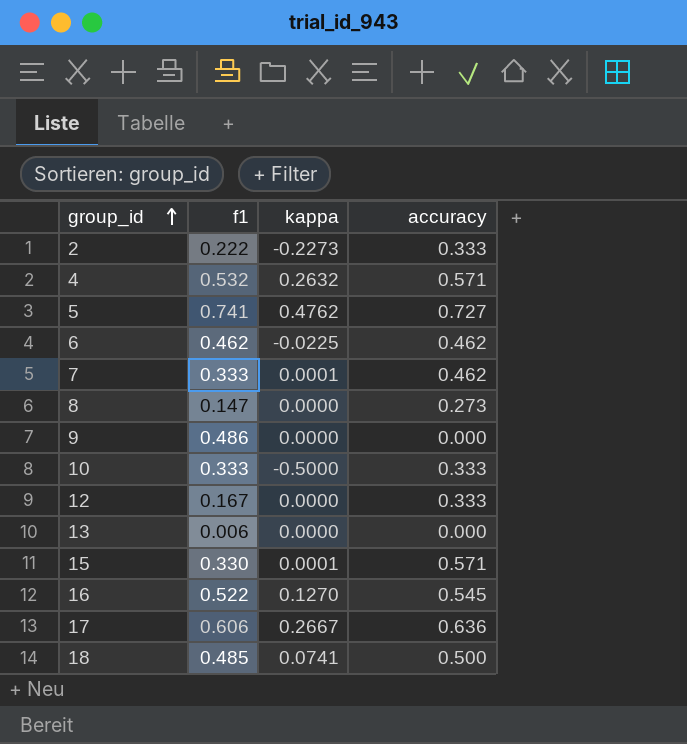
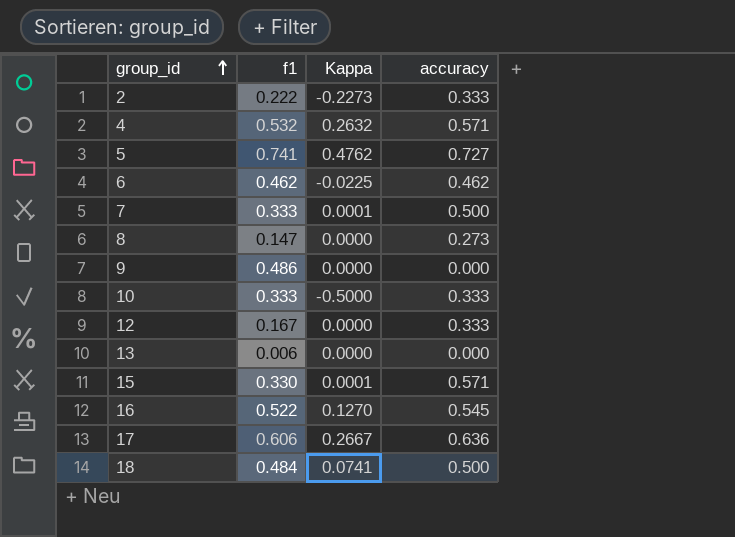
column name: kappa -> Kappa
7 | accuracy: 0.462 -> 0.500
18 | f1: 0.485 -> 0.484

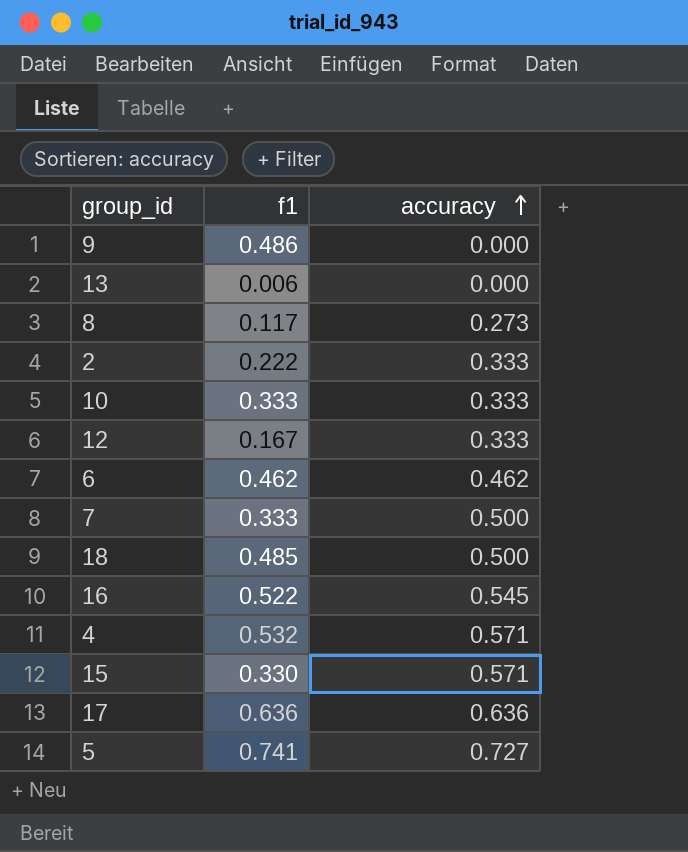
row order: group_id ascending -> accuracy ascending
column Kappa | position: 3 -> none
8 | f1: 0.147 -> 0.117
18 | f1: 0.484 -> 0.485
17 | f1: 0.606 -> 0.636

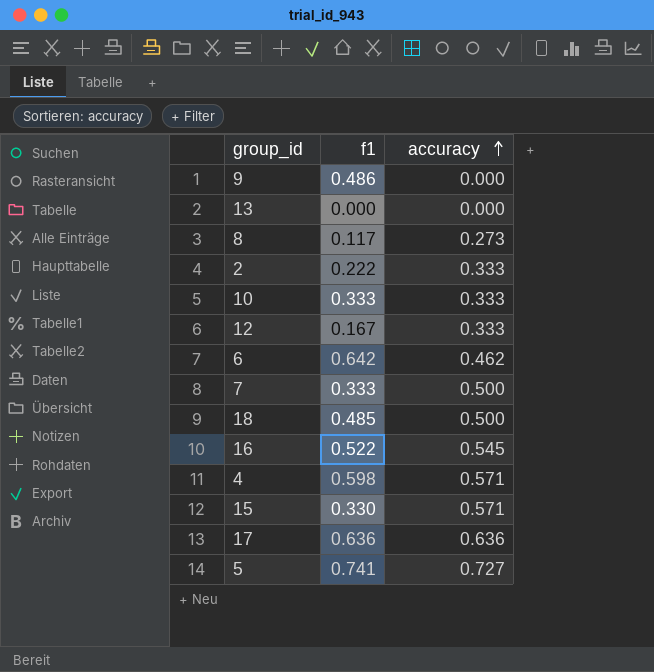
13 | f1: 0.006 -> 0.000
6 | f1: 0.462 -> 0.642
4 | f1: 0.532 -> 0.598

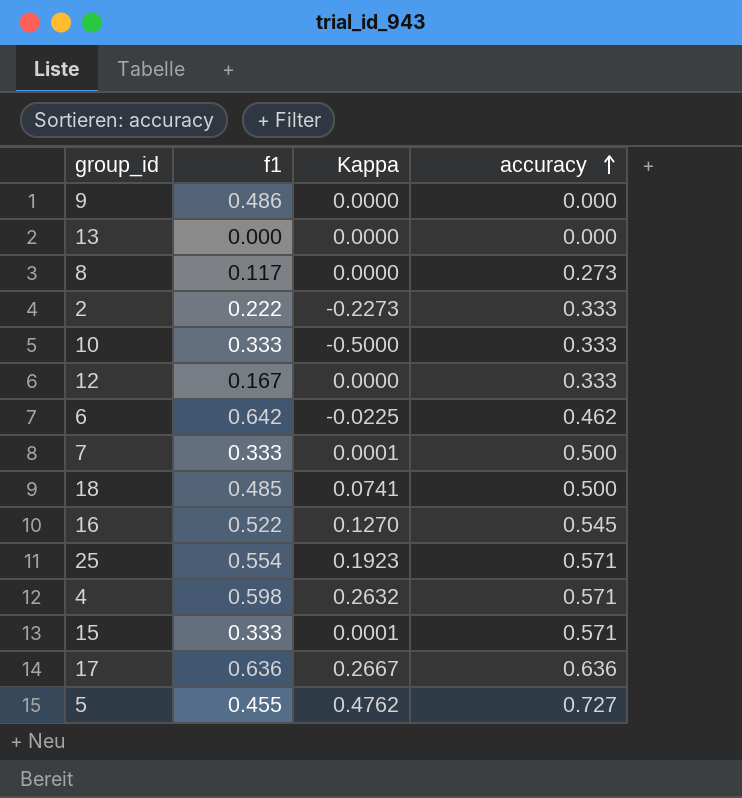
column Kappa | position: none -> 3
row 25: none -> 0.554 | 0.1923 | 0.571
15 | f1: 0.330 -> 0.333
5 | f1: 0.741 -> 0.455

